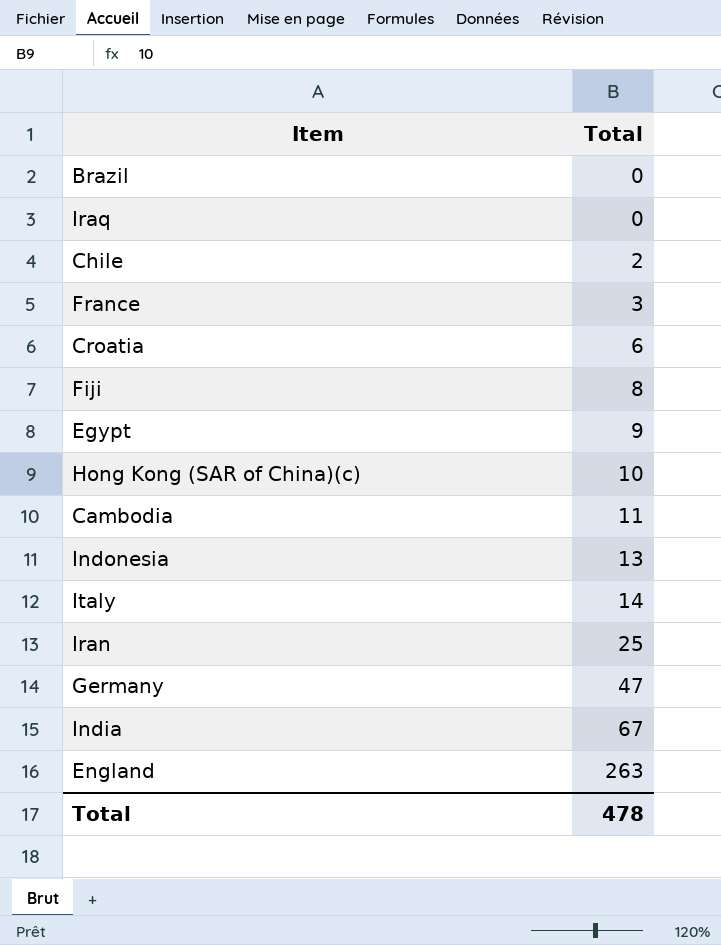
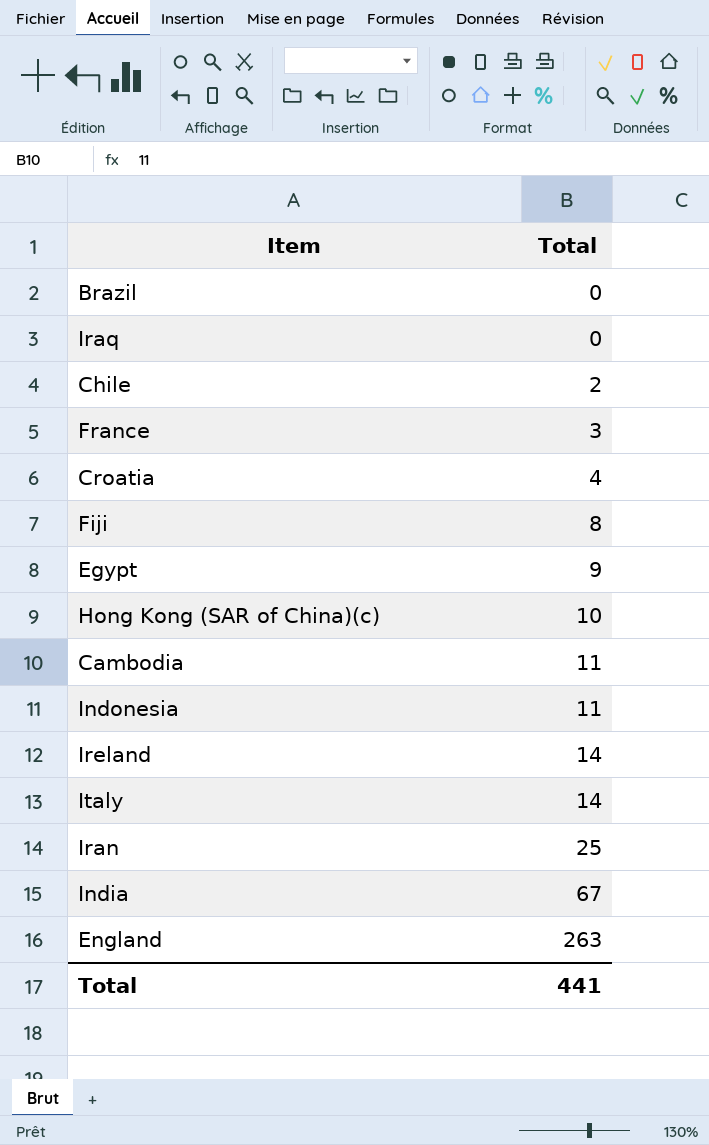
row Germany: 47 -> none
Croatia | Total: 6 -> 4
Indonesia | Total: 13 -> 11
row Ireland: none -> 14
Total | Total: 478 -> 441

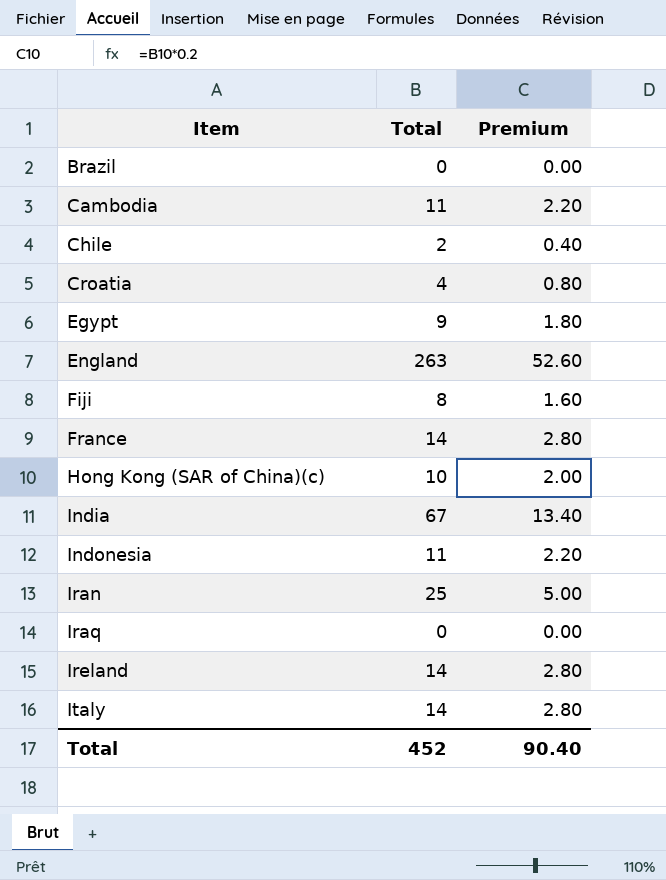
row order: Total ascending -> Item ascending
column Premium | formula: none -> [Total] * 0.2
France | Total: 3 -> 14
Total | Total: 441 -> 452

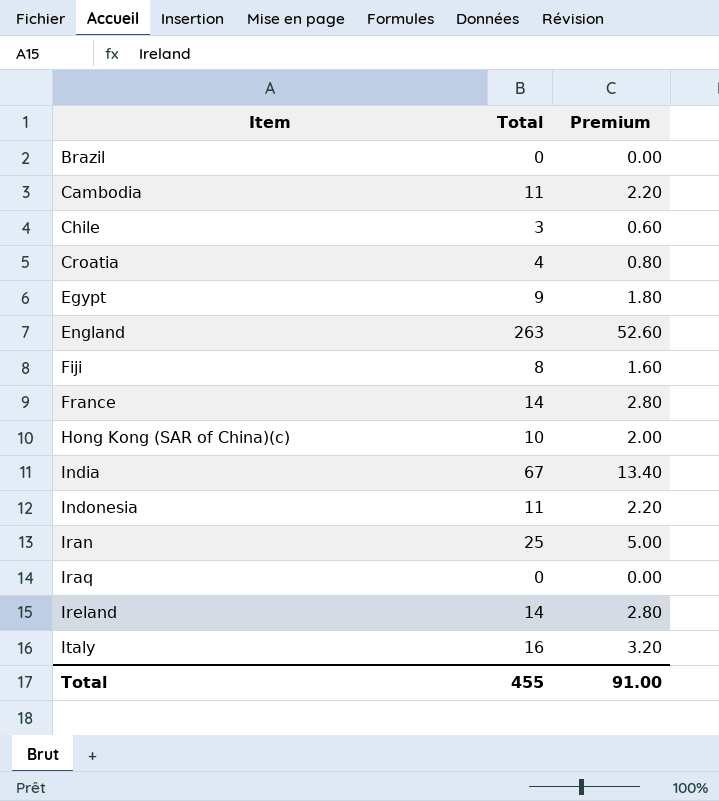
Chile | Total: 2 -> 3
Chile | Premium: 0.40 -> 0.60
Italy | Total: 14 -> 16
Italy | Premium: 2.80 -> 3.20
Total | Total: 452 -> 455
Total | Premium: 90.40 -> 91.00

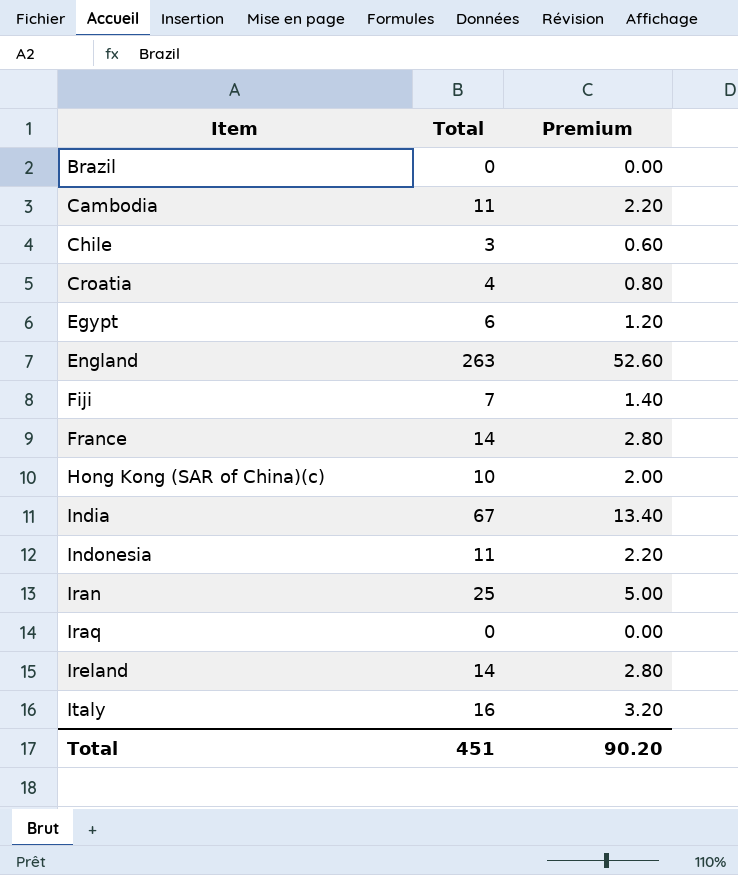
Egypt | Total: 9 -> 6
Egypt | Premium: 1.80 -> 1.20
Fiji | Total: 8 -> 7
Fiji | Premium: 1.60 -> 1.40
Total | Total: 455 -> 451
Total | Premium: 91.00 -> 90.20

